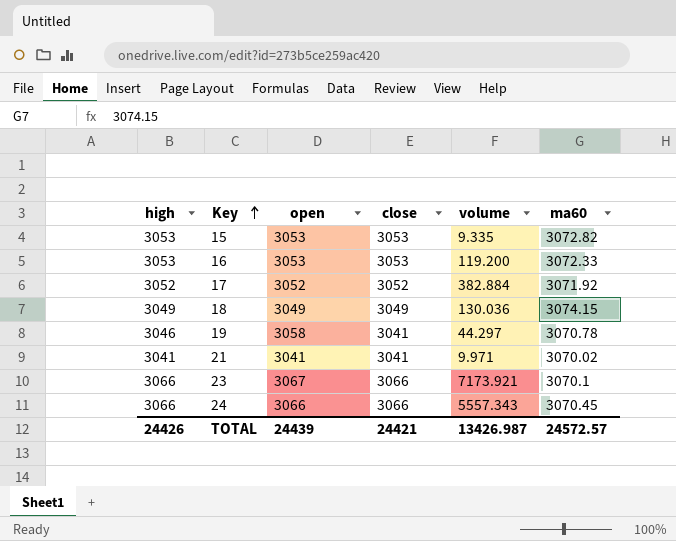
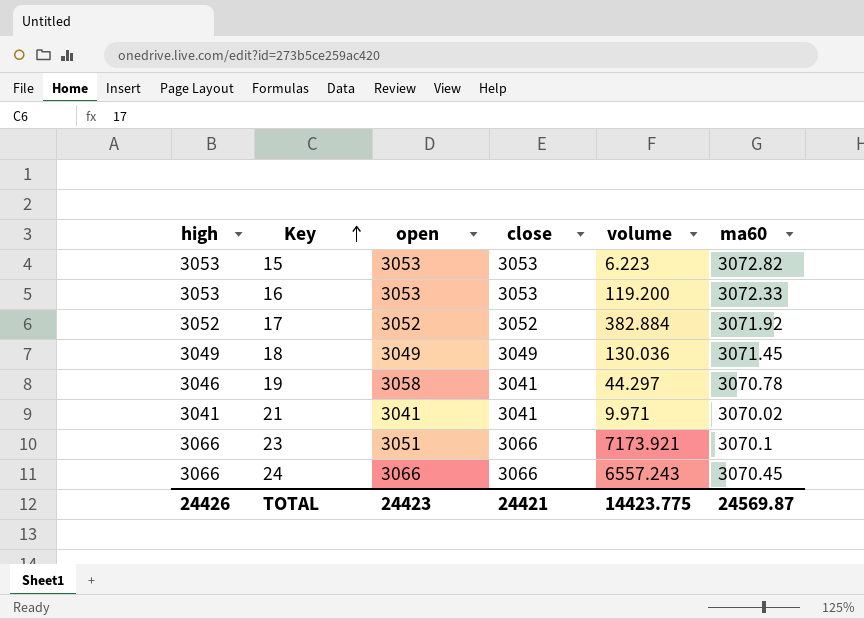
15 | volume: 9.335 -> 6.223
18 | ma60: 3074.15 -> 3071.45
23 | open: 3067 -> 3051
24 | volume: 5557.343 -> 6557.243
TOTAL | open: 24439 -> 24423
TOTAL | volume: 13426.987 -> 14423.775
TOTAL | ma60: 24572.57 -> 24569.87

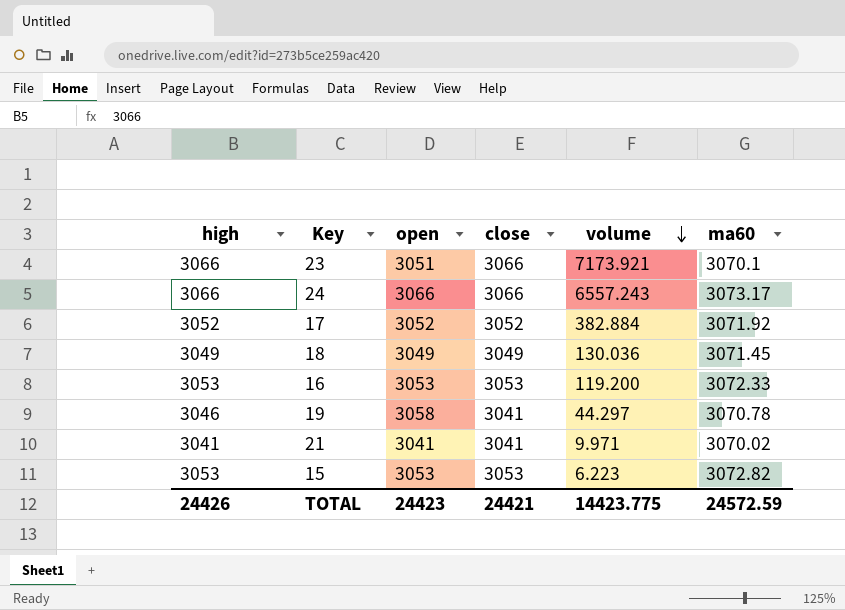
row order: Key ascending -> volume descending
24 | ma60: 3070.45 -> 3073.17
TOTAL | ma60: 24569.87 -> 24572.59

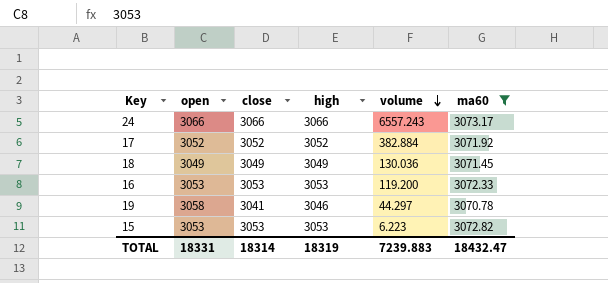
filter: none -> ma60 >= 3070.78
column high | position: 1 -> 4
TOTAL | open: 24423 -> 18331
TOTAL | close: 24421 -> 18314
TOTAL | high: 24426 -> 18319
TOTAL | volume: 14423.775 -> 7239.883
TOTAL | ma60: 24572.59 -> 18432.47

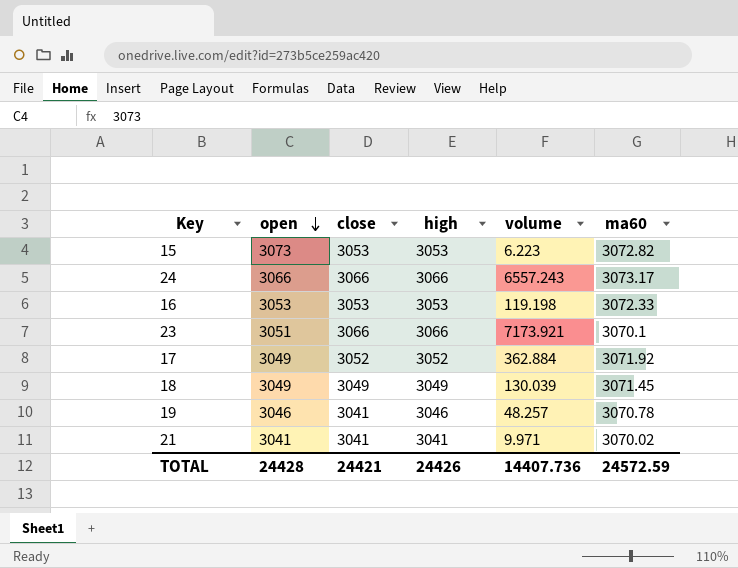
filter: ma60 >= 3070.78 -> none
row order: volume descending -> open descending
15 | open: 3053 -> 3073
16 | volume: 119.200 -> 119.198
17 | open: 3052 -> 3049
17 | volume: 382.884 -> 362.884
18 | volume: 130.036 -> 130.039
19 | open: 3058 -> 3046
19 | volume: 44.297 -> 48.257
TOTAL | open: 18331 -> 24428
TOTAL | close: 18314 -> 24421
TOTAL | high: 18319 -> 24426
TOTAL | volume: 7239.883 -> 14407.736
TOTAL | ma60: 18432.47 -> 24572.59

